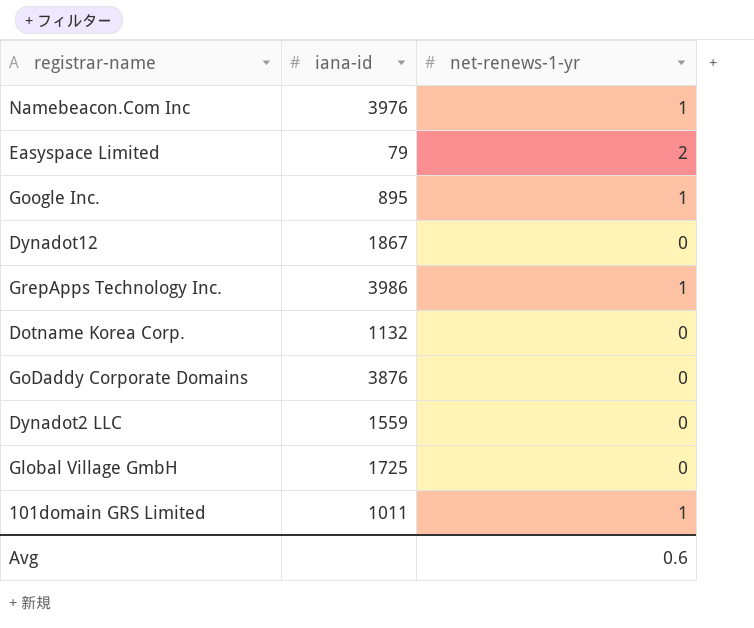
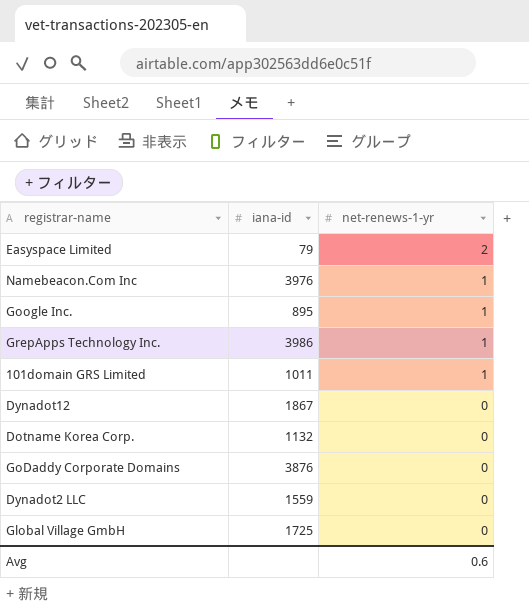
row order: none -> net-renews-1-yr descending

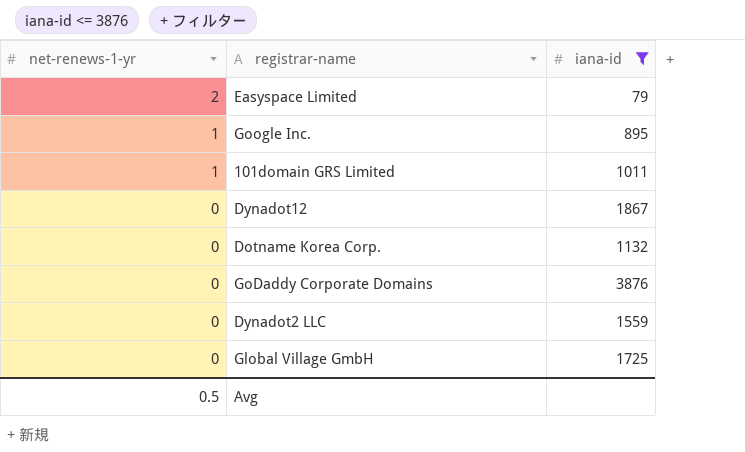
filter: none -> iana-id <= 3876
column net-renews-1-yr | position: 3 -> 1
Avg | net-renews-1-yr: 0.6 -> 0.5

